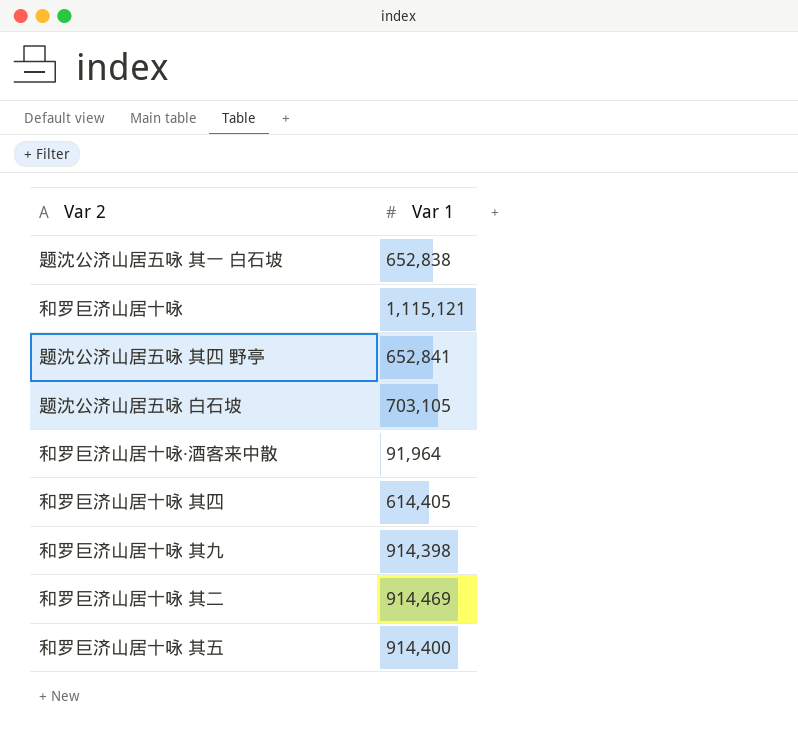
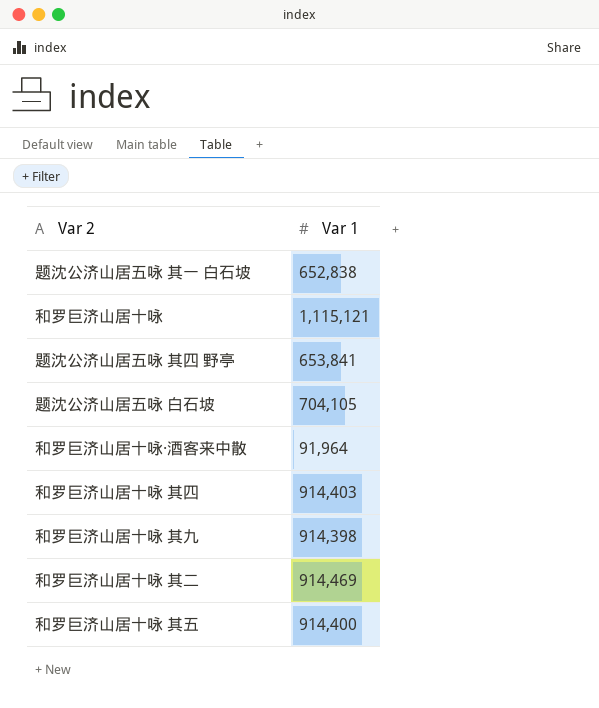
题沈公济山居五咏 其四 野亭 | Var 1: 652,841 -> 653,841
题沈公济山居五咏 白石坡 | Var 1: 703,105 -> 704,105
和罗巨济山居十咏 其四 | Var 1: 614,405 -> 914,403

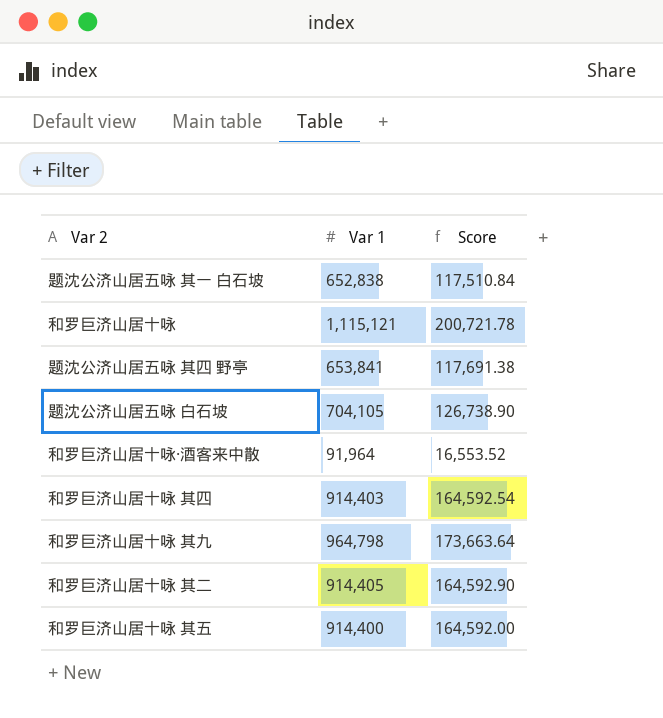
column Score | formula: none -> [Var 1] * 0.18
和罗巨济山居十咏 其九 | Var 1: 914,398 -> 964,798
和罗巨济山居十咏 其二 | Var 1: 914,469 -> 914,405

